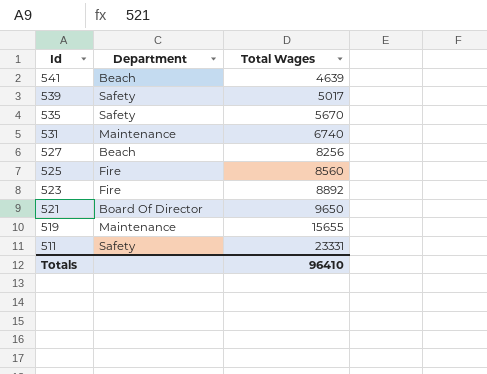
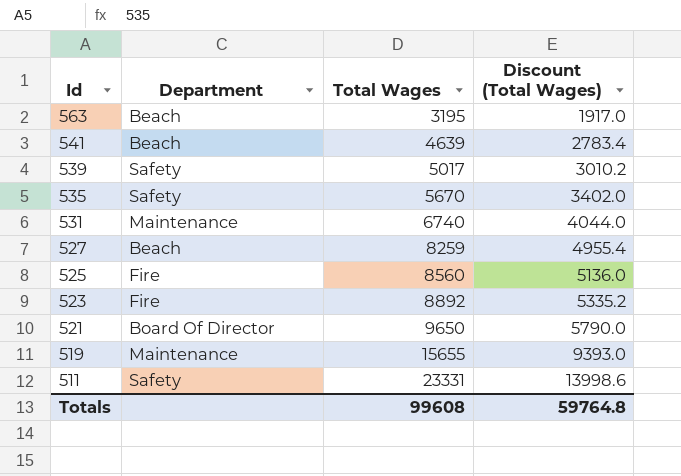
column Discount (Total Wages) | formula: none -> [Total Wages] * 0.6
row 563: none -> Beach | 3195 | 1917.0
527 | Total Wages: 8256 -> 8259
Totals | Total Wages: 96410 -> 99608

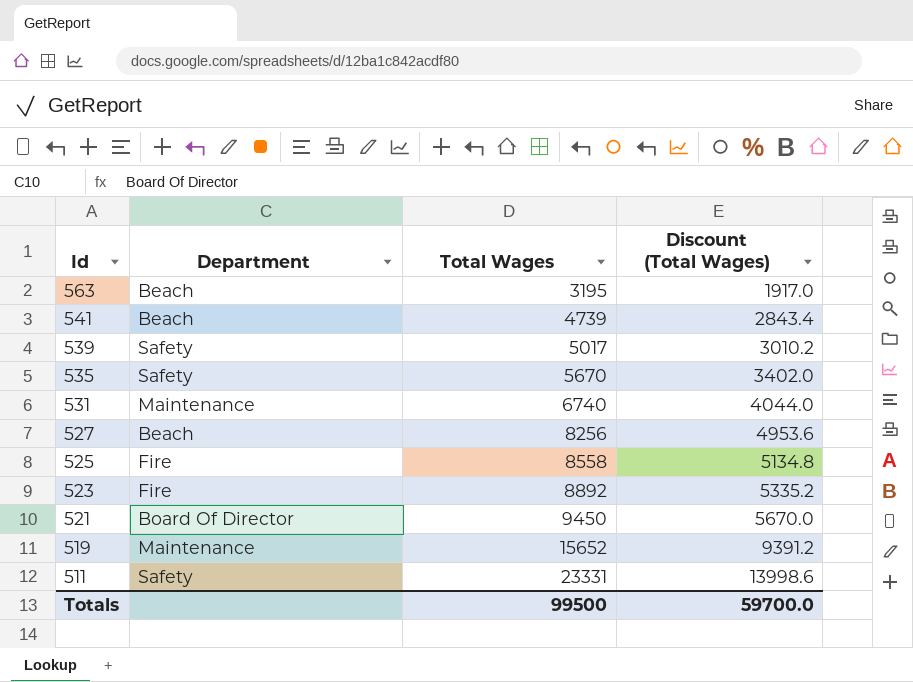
541 | Total Wages: 4639 -> 4739
541 | Discount (Total Wages): 2783.4 -> 2843.4
527 | Total Wages: 8259 -> 8256
527 | Discount (Total Wages): 4955.4 -> 4953.6
525 | Total Wages: 8560 -> 8558
525 | Discount (Total Wages): 5136.0 -> 5134.8
521 | Total Wages: 9650 -> 9450
521 | Discount (Total Wages): 5790.0 -> 5670.0
519 | Total Wages: 15655 -> 15652
519 | Discount (Total Wages): 9393.0 -> 9391.2
Totals | Total Wages: 99608 -> 99500
Totals | Discount (Total Wages): 59764.8 -> 59700.0

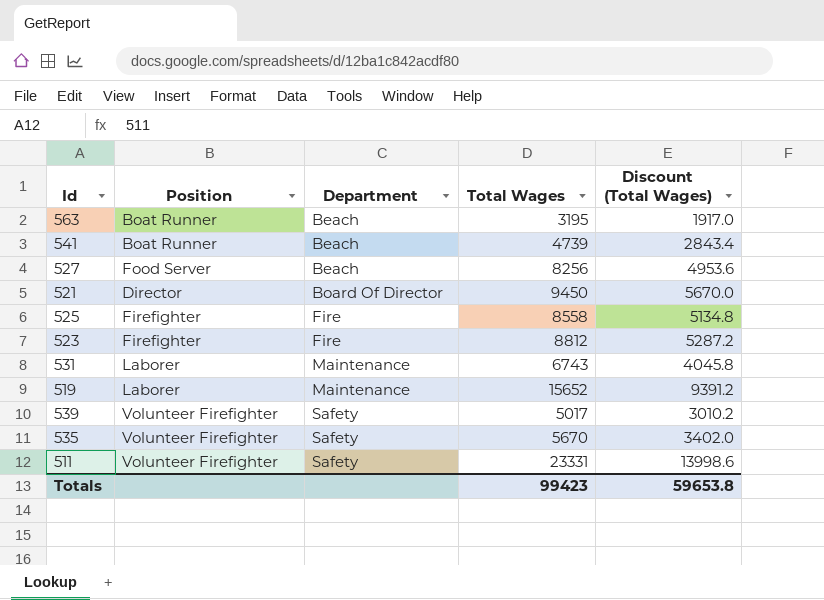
row order: Id descending -> Department ascending
column Position | position: none -> 2
523 | Total Wages: 8892 -> 8812
523 | Discount (Total Wages): 5335.2 -> 5287.2
531 | Total Wages: 6740 -> 6743
531 | Discount (Total Wages): 4044.0 -> 4045.8
Totals | Total Wages: 99500 -> 99423
Totals | Discount (Total Wages): 59700.0 -> 59653.8

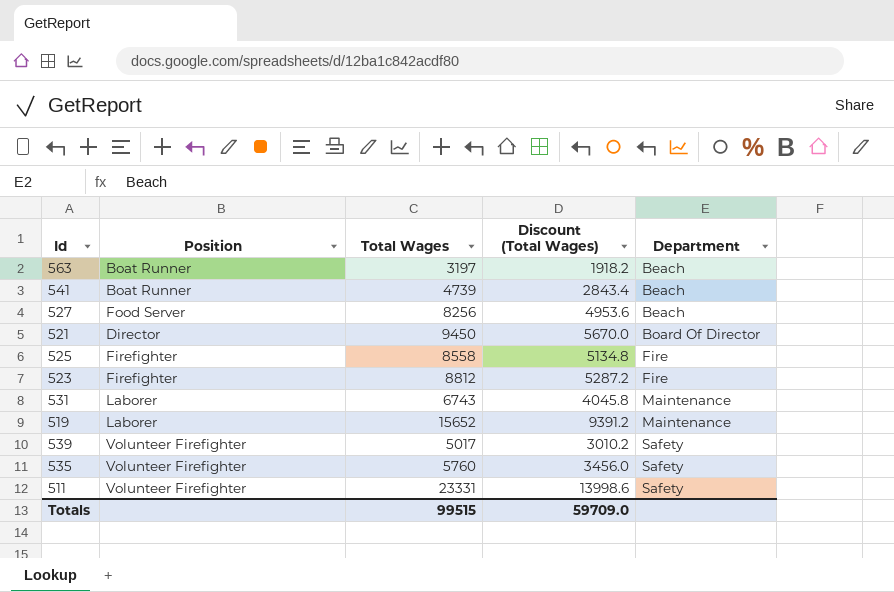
column Department | position: 3 -> 5
563 | Total Wages: 3195 -> 3197
563 | Discount (Total Wages): 1917.0 -> 1918.2
535 | Total Wages: 5670 -> 5760
535 | Discount (Total Wages): 3402.0 -> 3456.0
Totals | Total Wages: 99423 -> 99515
Totals | Discount (Total Wages): 59653.8 -> 59709.0

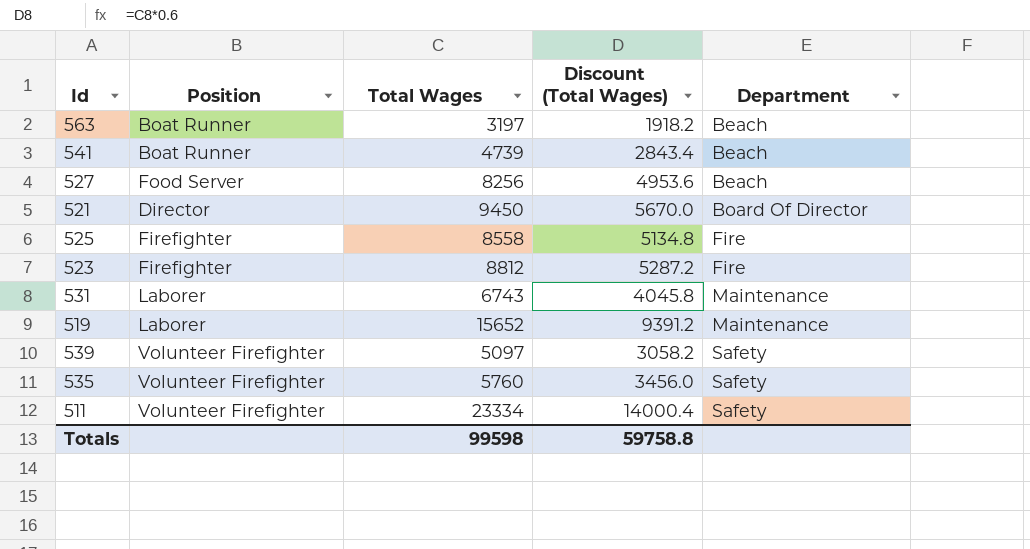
539 | Total Wages: 5017 -> 5097
539 | Discount (Total Wages): 3010.2 -> 3058.2
511 | Total Wages: 23331 -> 23334
511 | Discount (Total Wages): 13998.6 -> 14000.4
Totals | Total Wages: 99515 -> 99598
Totals | Discount (Total Wages): 59709.0 -> 59758.8

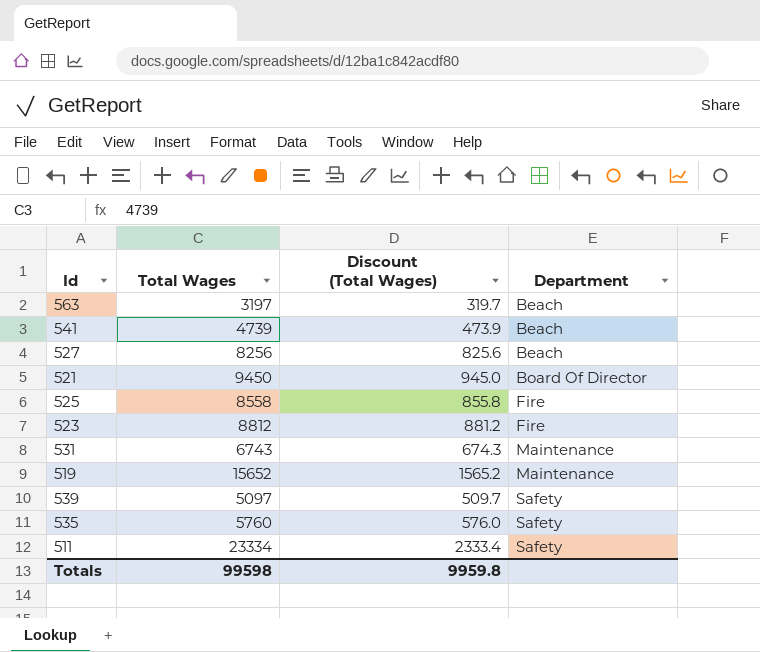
column Position | position: 2 -> none
column Discount (Total Wages) | formula: [Total Wages] * 0.6 -> [Total Wages] * 0.1
Totals | Discount (Total Wages): 59758.8 -> 9959.8

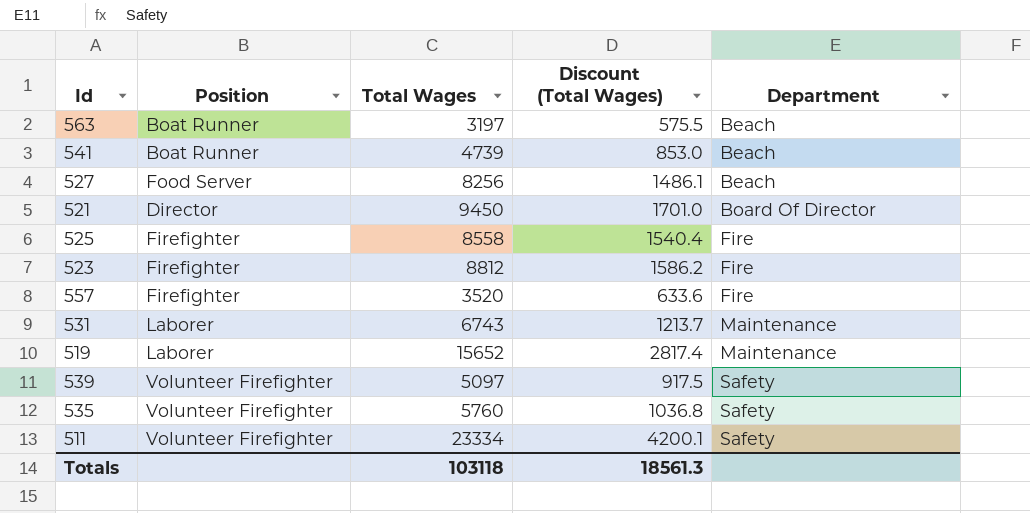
column Position | position: none -> 2
column Discount (Total Wages) | formula: [Total Wages] * 0.1 -> [Total Wages] * 0.18
row 557: none -> Firefighter | 3520 | 633.6 | Fire
Totals | Total Wages: 99598 -> 103118
Totals | Discount (Total Wages): 9959.8 -> 18561.3

